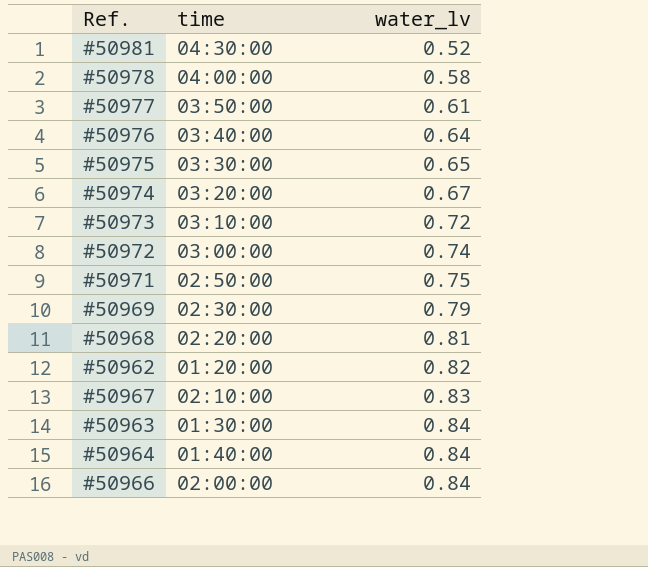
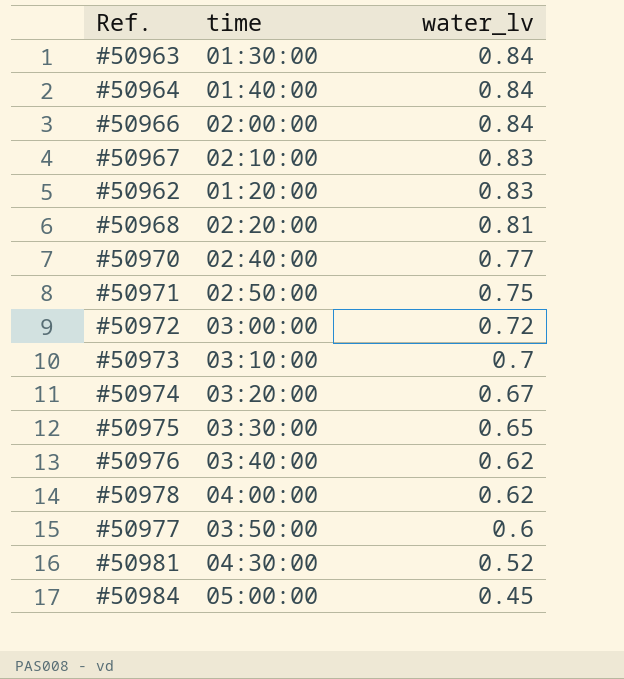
row order: water_lv ascending -> water_lv descending
row #50969: 02:30:00 | 0.79 -> none
#50962 | water_lv: 0.82 -> 0.83
row #50970: none -> 02:40:00 | 0.77
#50972 | water_lv: 0.74 -> 0.72
#50973 | water_lv: 0.72 -> 0.7
#50976 | water_lv: 0.64 -> 0.62
#50978 | water_lv: 0.58 -> 0.62
#50977 | water_lv: 0.61 -> 0.6
row #50984: none -> 05:00:00 | 0.45

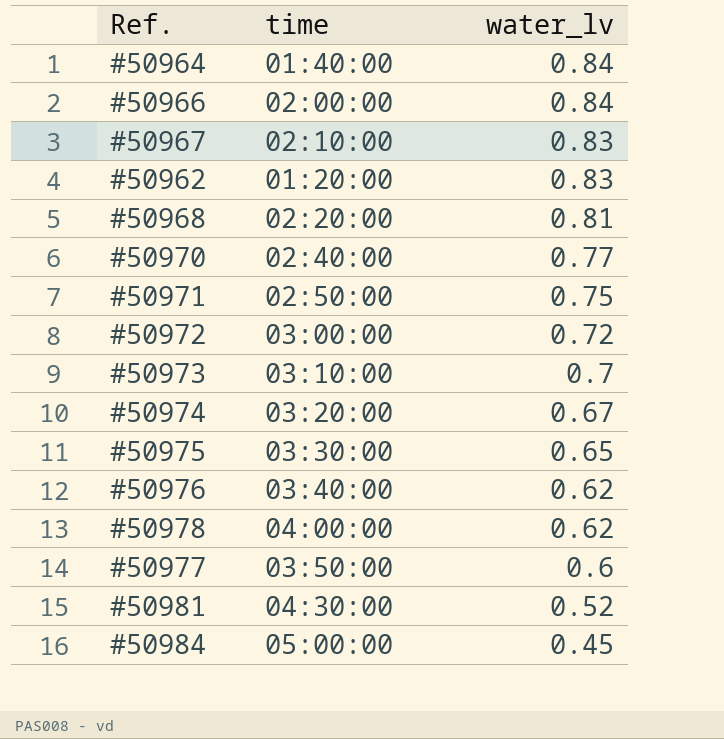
row #50963: 01:30:00 | 0.84 -> none

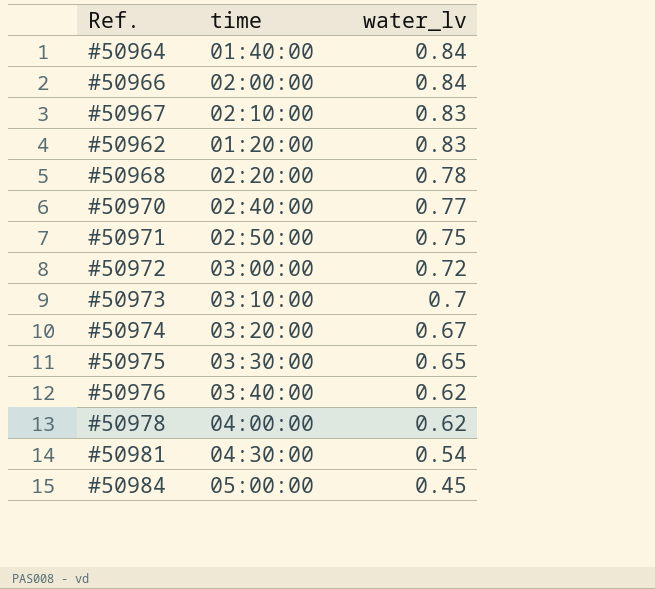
row #50977: 03:50:00 | 0.6 -> none
#50968 | water_lv: 0.81 -> 0.78
#50981 | water_lv: 0.52 -> 0.54

